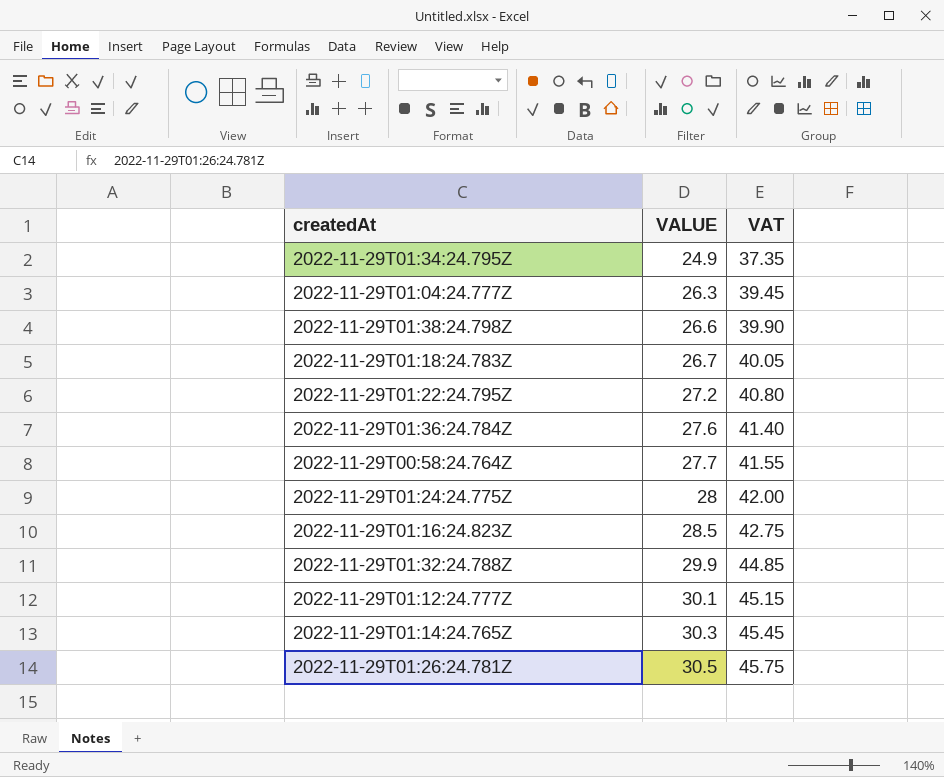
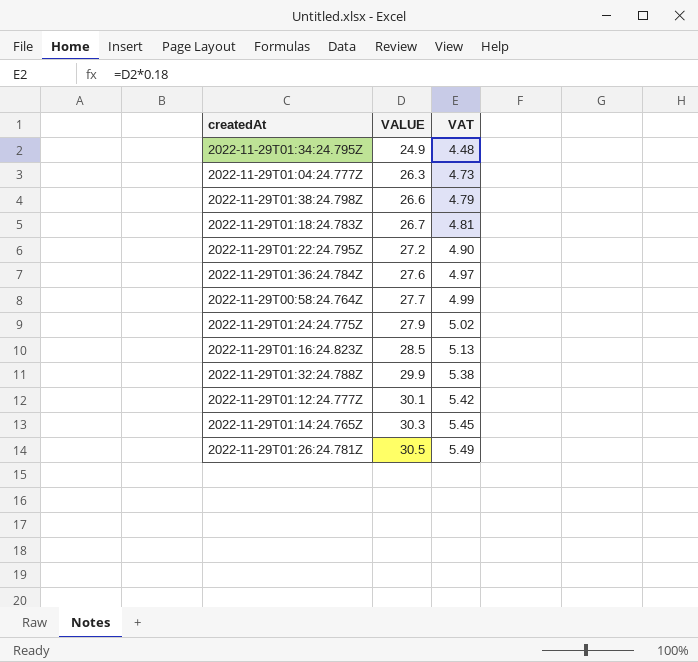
column VAT | formula: [VALUE] * 1.5 -> [VALUE] * 0.18
2022-11-29T01:24:24.775Z | VALUE: 28 -> 27.9

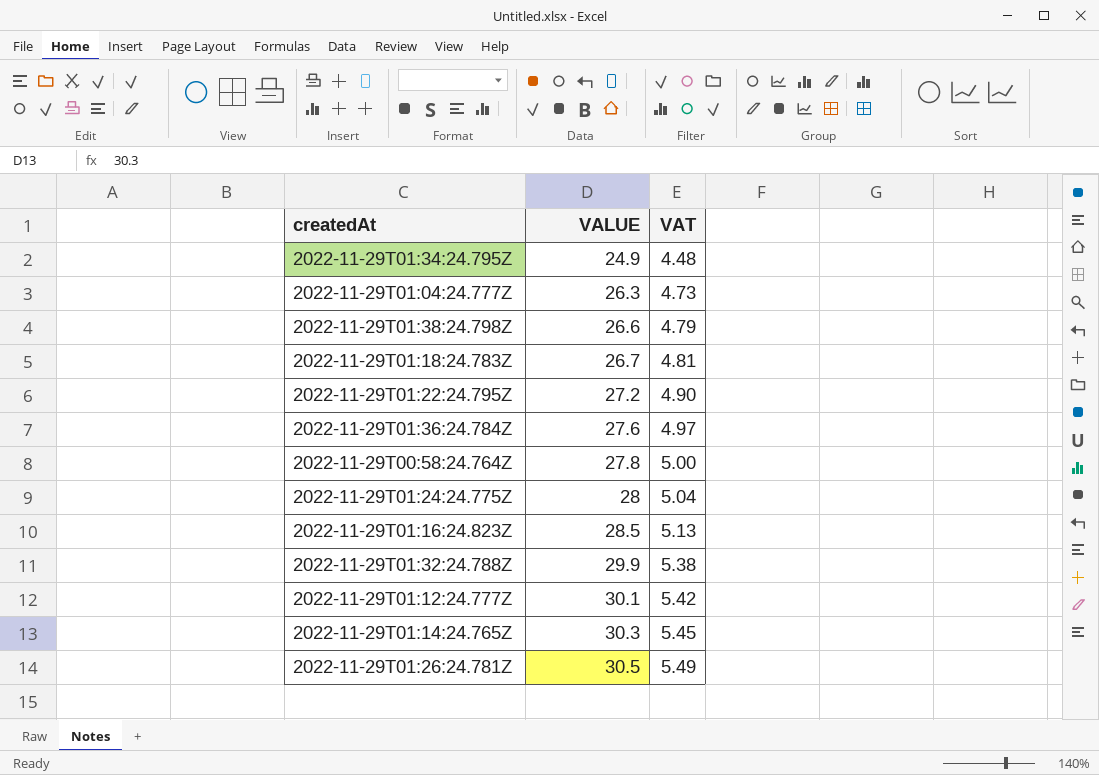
2022-11-29T00:58:24.764Z | VALUE: 27.7 -> 27.8
2022-11-29T00:58:24.764Z | VAT: 4.99 -> 5.00
2022-11-29T01:24:24.775Z | VALUE: 27.9 -> 28
2022-11-29T01:24:24.775Z | VAT: 5.02 -> 5.04

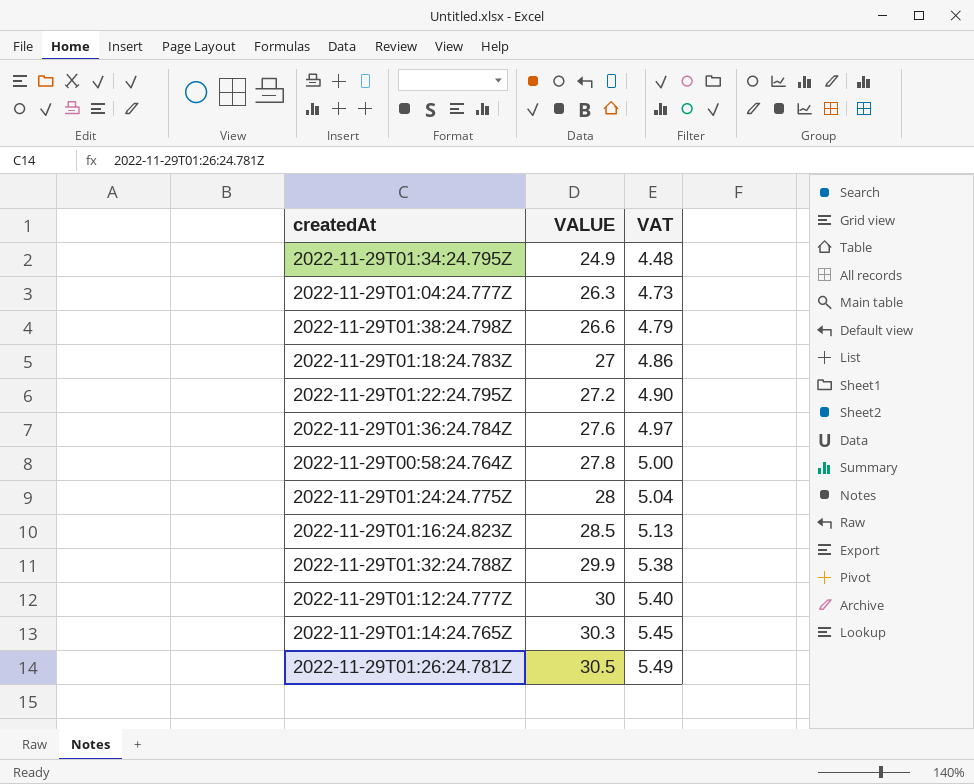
2022-11-29T01:18:24.783Z | VALUE: 26.7 -> 27
2022-11-29T01:18:24.783Z | VAT: 4.81 -> 4.86
2022-11-29T01:12:24.777Z | VALUE: 30.1 -> 30
2022-11-29T01:12:24.777Z | VAT: 5.42 -> 5.40

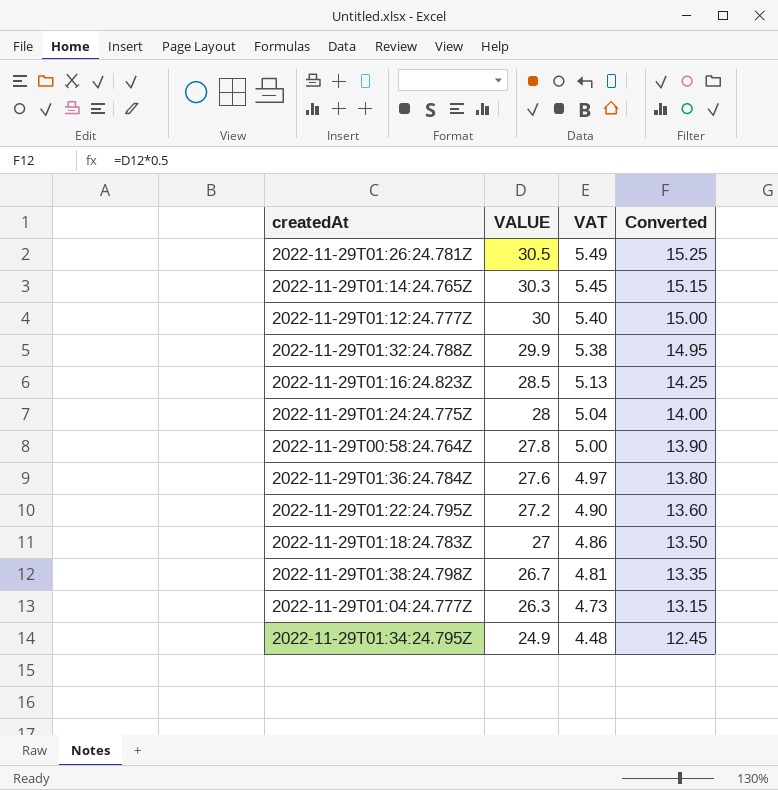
row order: VALUE ascending -> VALUE descending
column Converted | formula: none -> [VALUE] * 0.5
2022-11-29T01:38:24.798Z | VALUE: 26.6 -> 26.7
2022-11-29T01:38:24.798Z | VAT: 4.79 -> 4.81

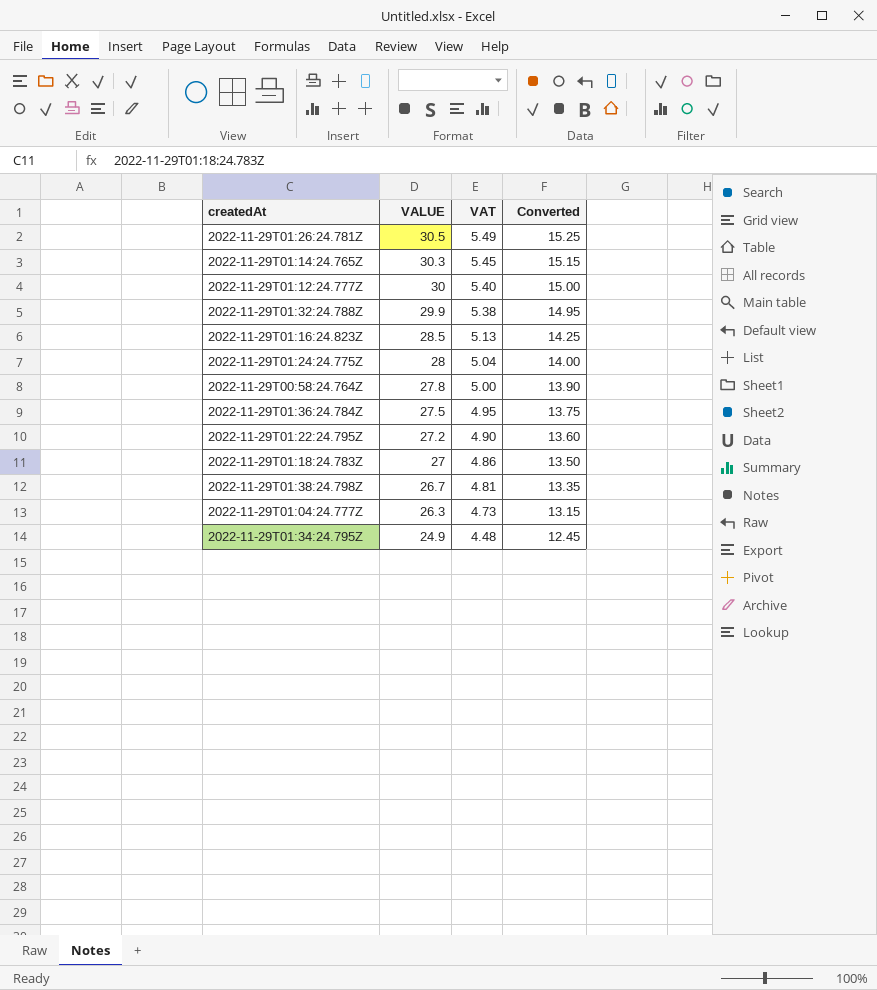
2022-11-29T01:36:24.784Z | VALUE: 27.6 -> 27.5
2022-11-29T01:36:24.784Z | VAT: 4.97 -> 4.95
2022-11-29T01:36:24.784Z | Converted: 13.80 -> 13.75

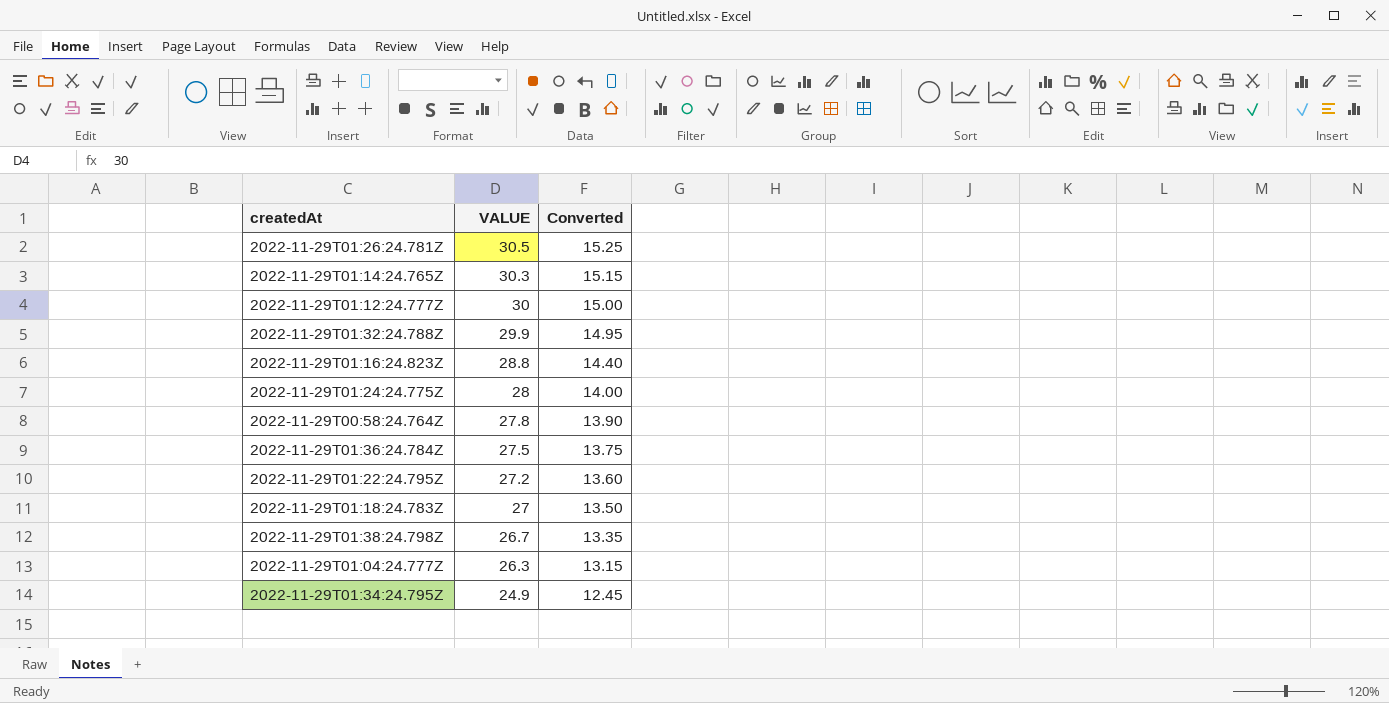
column VAT | formula: [VALUE] * 0.18 -> none
2022-11-29T01:16:24.823Z | VALUE: 28.5 -> 28.8
2022-11-29T01:16:24.823Z | Converted: 14.25 -> 14.40

